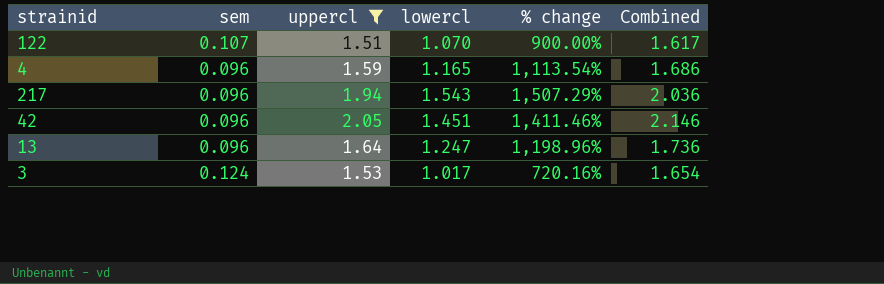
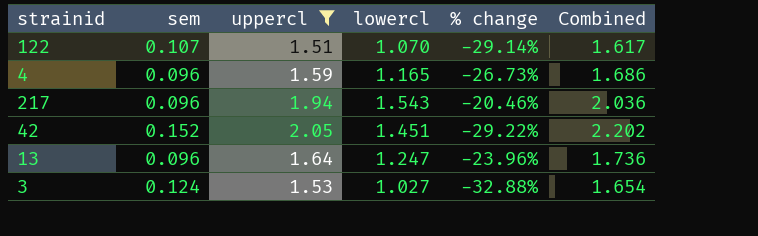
column % change | formula: ([lowercl] - [sem]) / [sem] -> ([lowercl] - [uppercl]) / [uppercl]
42 | sem: 0.096 -> 0.152
42 | Combined: 2.146 -> 2.202
3 | lowercl: 1.017 -> 1.027

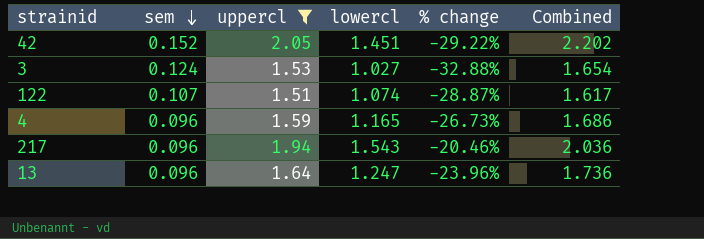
row order: none -> sem descending
122 | lowercl: 1.070 -> 1.074
122 | % change: -29.14% -> -28.87%

